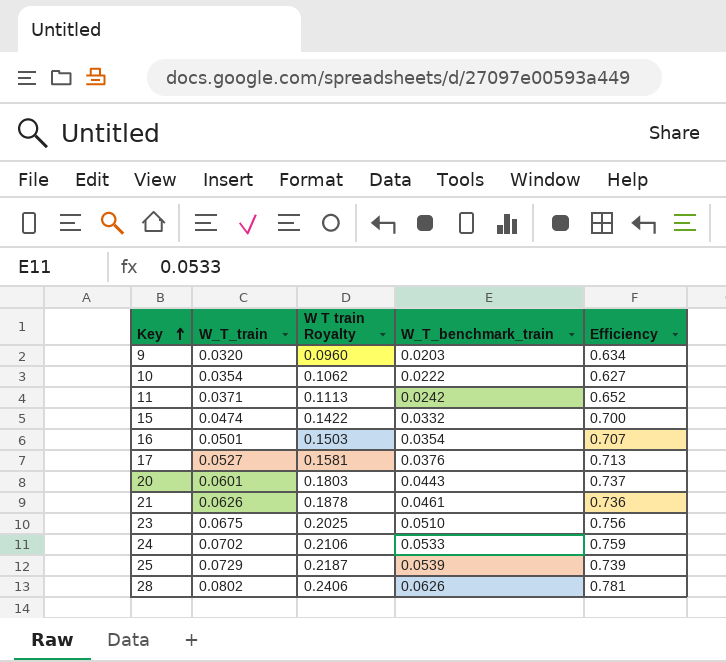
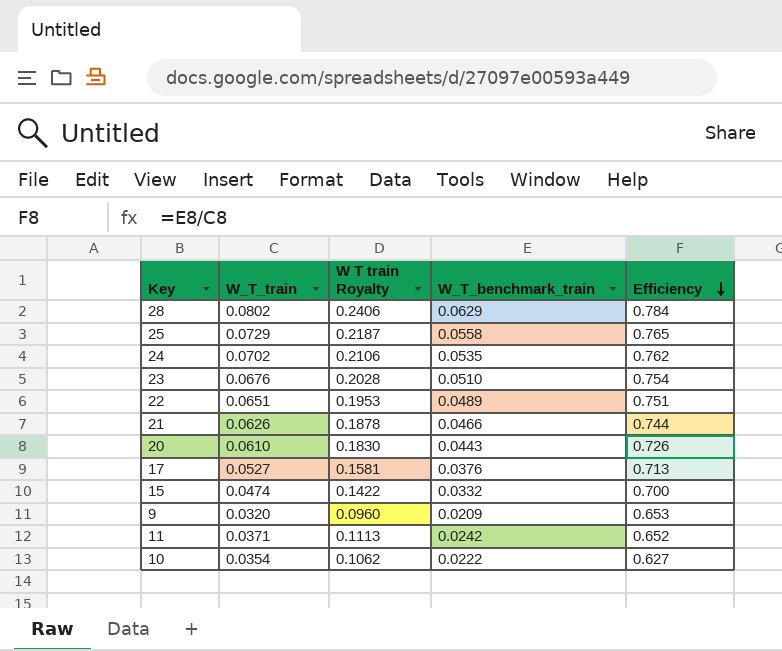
row order: Key ascending -> Efficiency descending
row 16: 0.0501 | 0.1503 | 0.0354 | 0.707 -> none
28 | W_T_benchmark_train: 0.0626 -> 0.0629
28 | Efficiency: 0.781 -> 0.784
25 | W_T_benchmark_train: 0.0539 -> 0.0558
25 | Efficiency: 0.739 -> 0.765
24 | W_T_benchmark_train: 0.0533 -> 0.0535
24 | Efficiency: 0.759 -> 0.762
23 | W_T_train: 0.0675 -> 0.0676
23 | W T train Royalty: 0.2025 -> 0.2028
23 | Efficiency: 0.756 -> 0.754
row 22: none -> 0.0651 | 0.1953 | 0.0489 | 0.751
21 | W_T_benchmark_train: 0.0461 -> 0.0466
21 | Efficiency: 0.736 -> 0.744
20 | W_T_train: 0.0601 -> 0.0610
20 | W T train Royalty: 0.1803 -> 0.1830
20 | Efficiency: 0.737 -> 0.726
9 | W_T_benchmark_train: 0.0203 -> 0.0209
9 | Efficiency: 0.634 -> 0.653

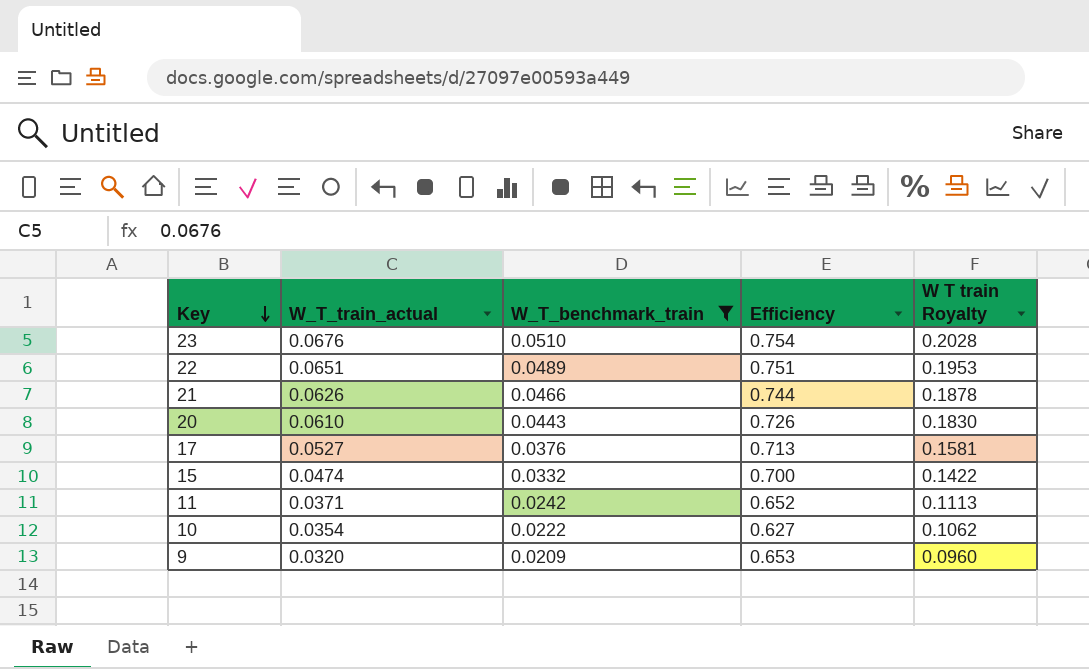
filter: none -> W_T_benchmark_train <= 0.0510
row order: Efficiency descending -> Key descending
column name: W_T_train -> W_T_train_actual
column W T train Royalty | position: 3 -> 5

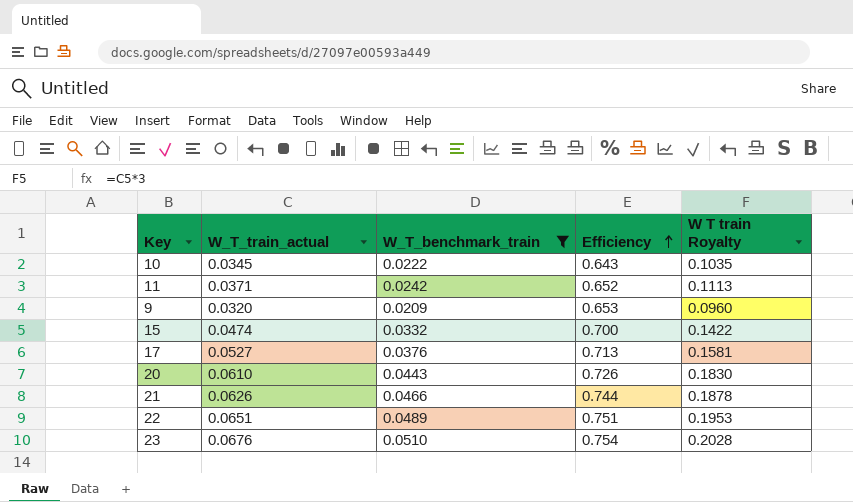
row order: Key descending -> Efficiency ascending
10 | W_T_train_actual: 0.0354 -> 0.0345
10 | Efficiency: 0.627 -> 0.643
10 | W T train Royalty: 0.1062 -> 0.1035

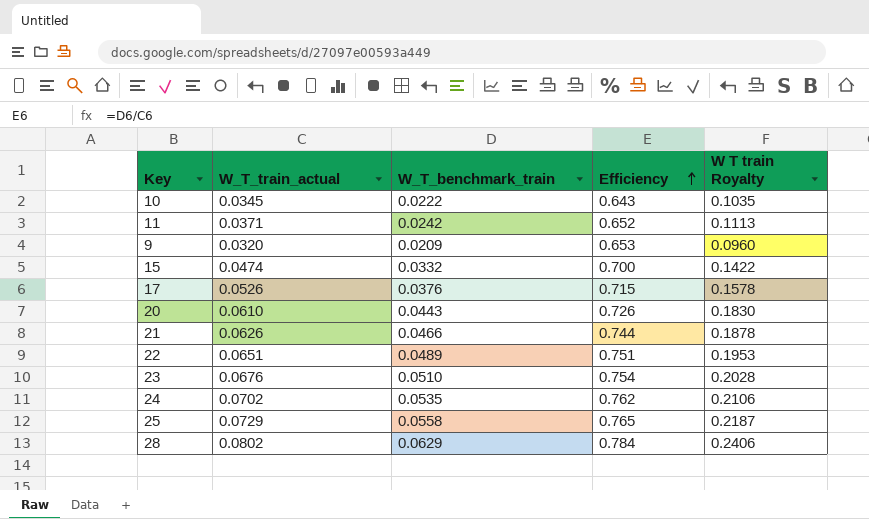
filter: W_T_benchmark_train <= 0.0510 -> none
17 | W_T_train_actual: 0.0527 -> 0.0526
17 | Efficiency: 0.713 -> 0.715
17 | W T train Royalty: 0.1581 -> 0.1578

